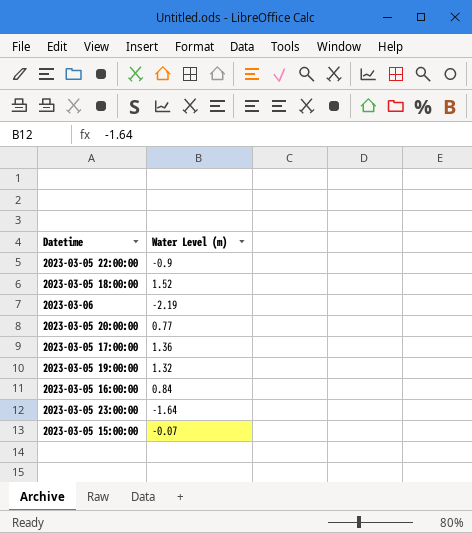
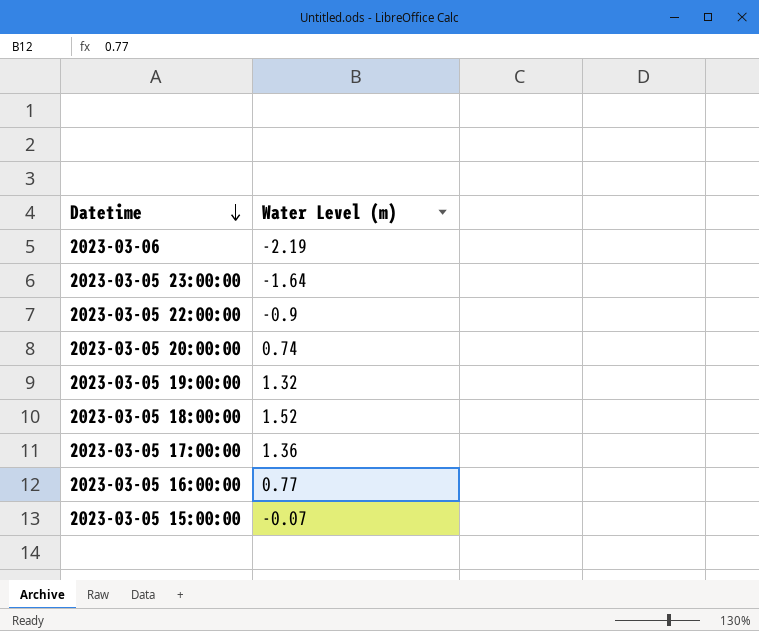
row order: none -> Datetime descending
2023-03-05 20:00:00 | Water Level (m): 0.77 -> 0.74
2023-03-05 16:00:00 | Water Level (m): 0.84 -> 0.77

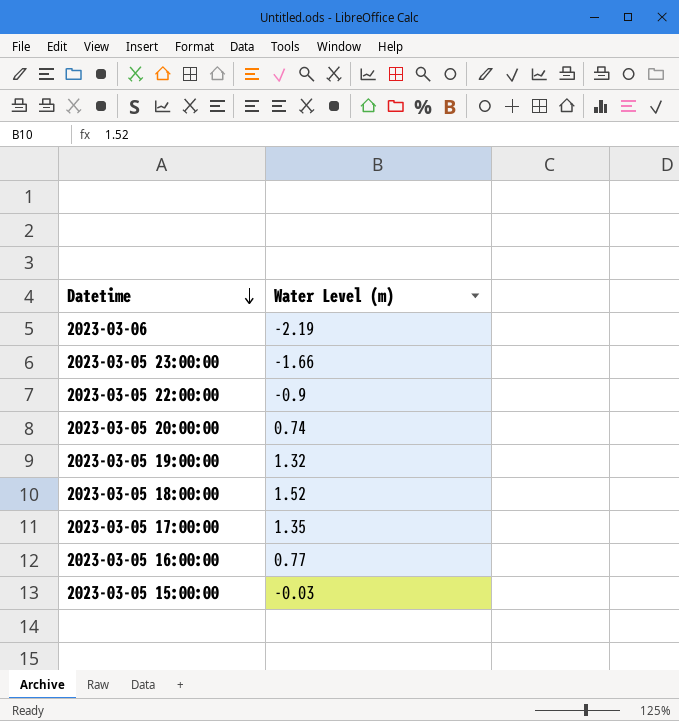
2023-03-05 23:00:00 | Water Level (m): -1.64 -> -1.66
2023-03-05 17:00:00 | Water Level (m): 1.36 -> 1.35
2023-03-05 15:00:00 | Water Level (m): -0.07 -> -0.03

